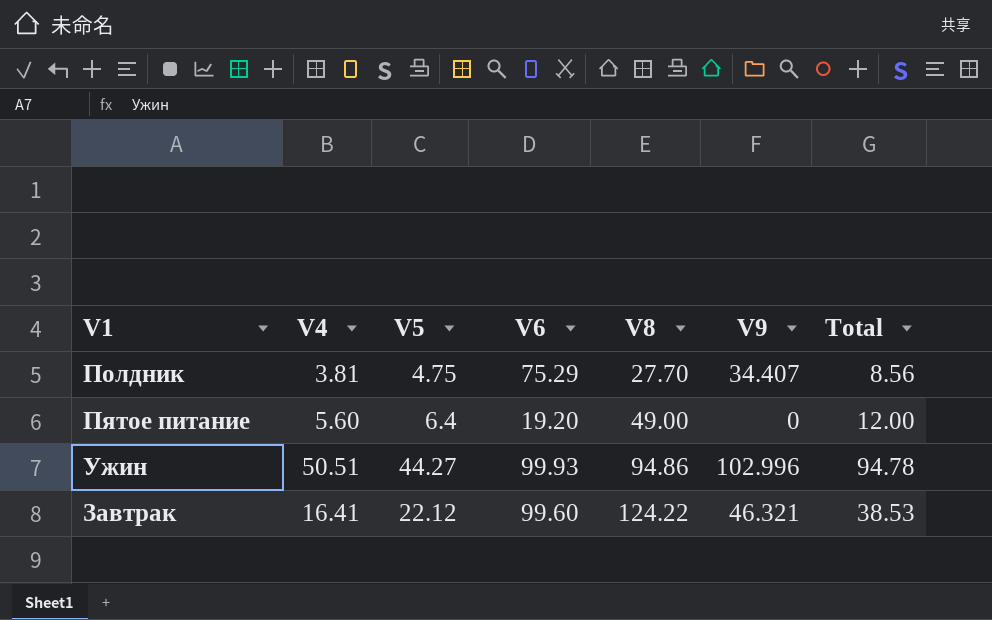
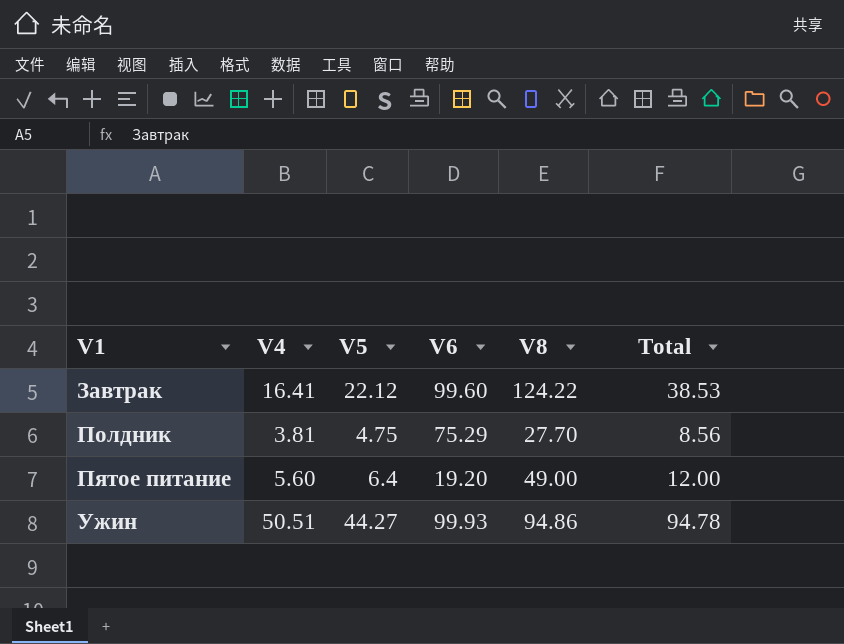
row order: V8 ascending -> V1 ascending
column V9 | position: 6 -> none

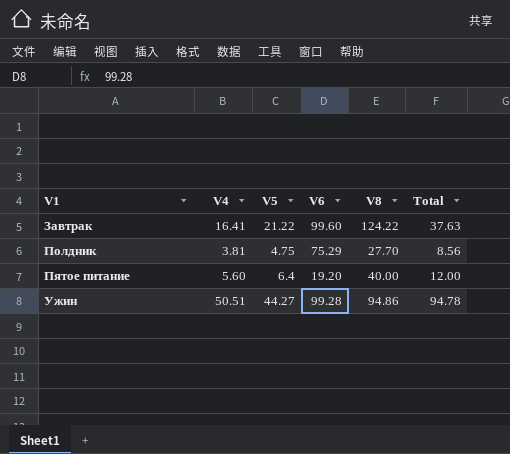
Завтрак | V5: 22.12 -> 21.22
Завтрак | Total: 38.53 -> 37.63
Пятое питание | V8: 49.00 -> 40.00
Ужин | V6: 99.93 -> 99.28

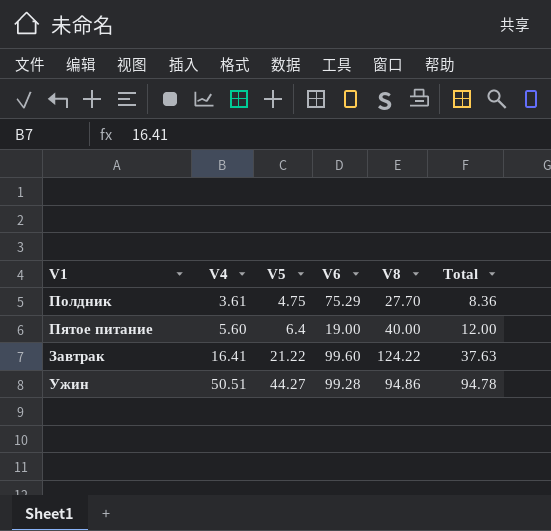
row order: V1 ascending -> V4 ascending
Полдник | V4: 3.81 -> 3.61
Полдник | Total: 8.56 -> 8.36
Пятое питание | V6: 19.20 -> 19.00

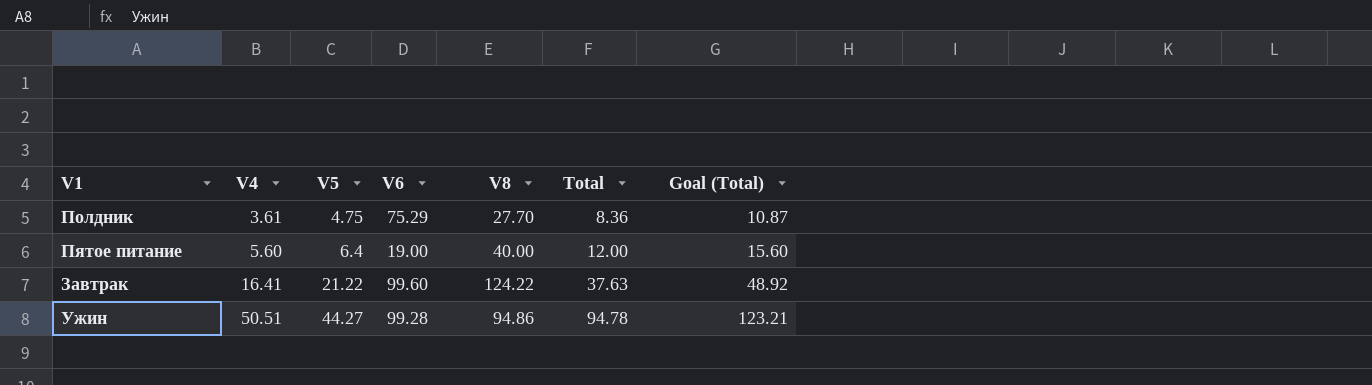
column Goal (Total) | formula: none -> [Total] * 1.3

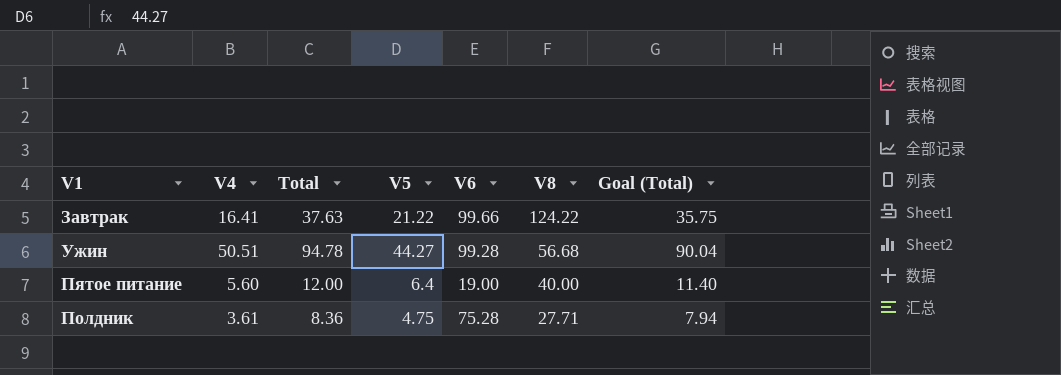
row order: V4 ascending -> V8 descending
column Total | position: 6 -> 3
column Goal (Total) | formula: [Total] * 1.3 -> [Total] * 0.95
Завтрак | V6: 99.60 -> 99.66
Ужин | V8: 94.86 -> 56.68
Полдник | V6: 75.29 -> 75.28
Полдник | V8: 27.70 -> 27.71

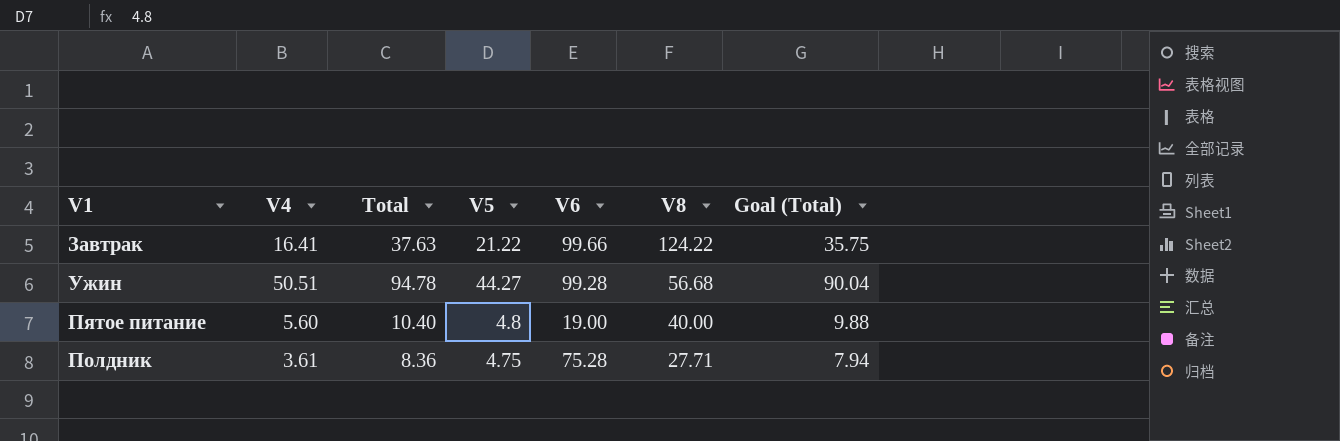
Пятое питание | Total: 12.00 -> 10.40
Пятое питание | V5: 6.4 -> 4.8
Пятое питание | Goal (Total): 11.40 -> 9.88

